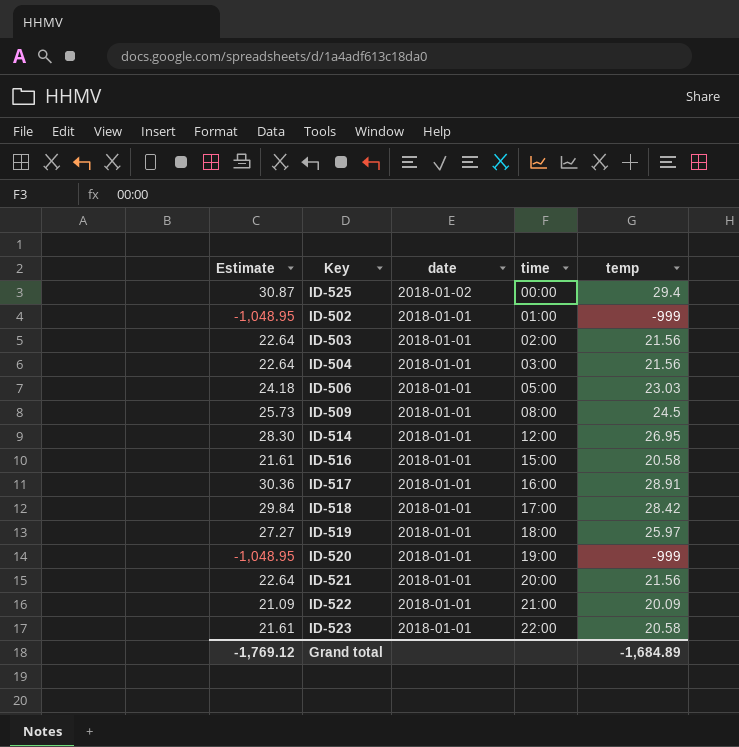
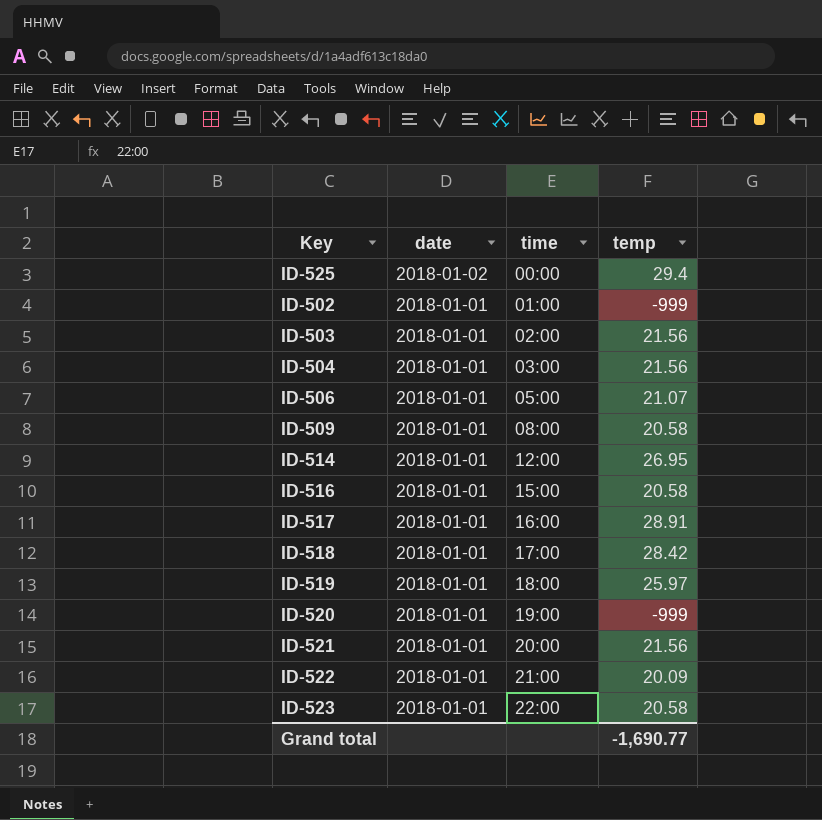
column Estimate | formula: [temp] * 1.05 -> none
ID-506 | temp: 23.03 -> 21.07
ID-509 | temp: 24.5 -> 20.58
Grand total | temp: -1,684.89 -> -1,690.77

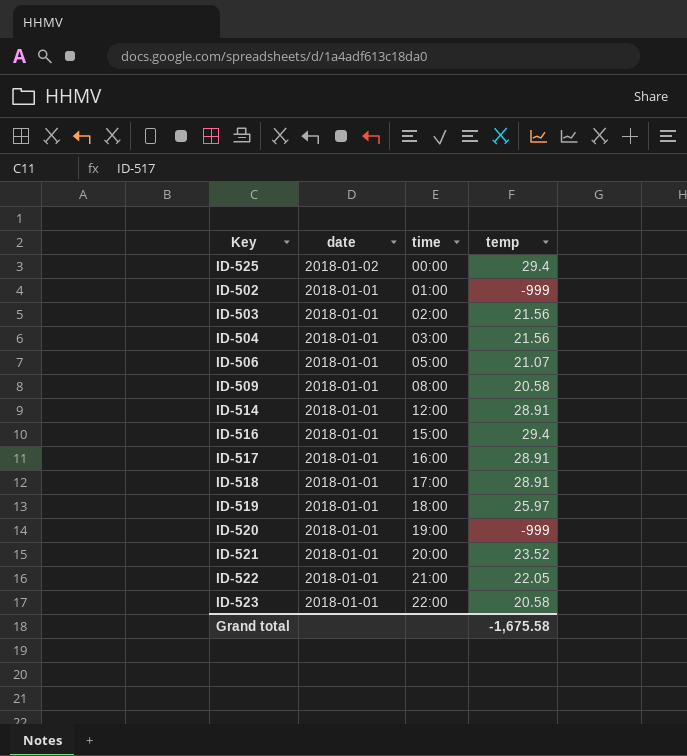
ID-514 | temp: 26.95 -> 28.91
ID-516 | temp: 20.58 -> 29.4
ID-518 | temp: 28.42 -> 28.91
ID-521 | temp: 21.56 -> 23.52
ID-522 | temp: 20.09 -> 22.05
Grand total | temp: -1,690.77 -> -1,675.58

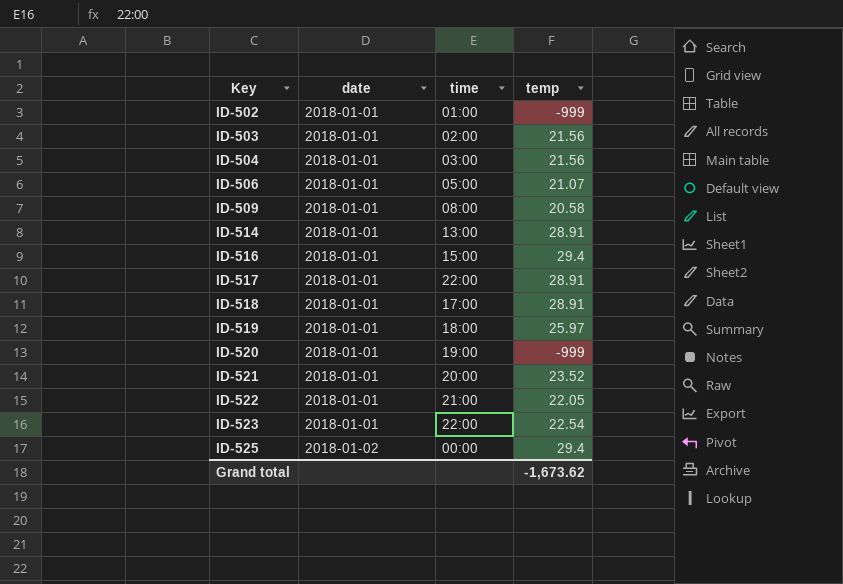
row order: date descending -> Key ascending
ID-514 | time: 12:00 -> 13:00
ID-517 | time: 16:00 -> 22:00
ID-523 | temp: 20.58 -> 22.54
Grand total | temp: -1,675.58 -> -1,673.62

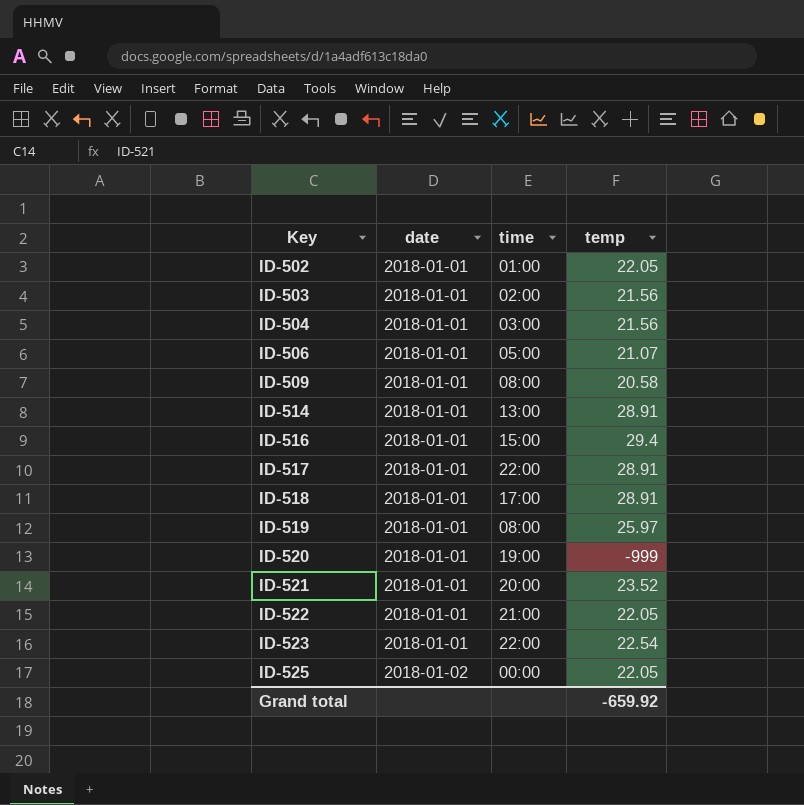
ID-502 | temp: -999 -> 22.05
ID-519 | time: 18:00 -> 08:00
ID-525 | temp: 29.4 -> 22.05
Grand total | temp: -1,673.62 -> -659.92

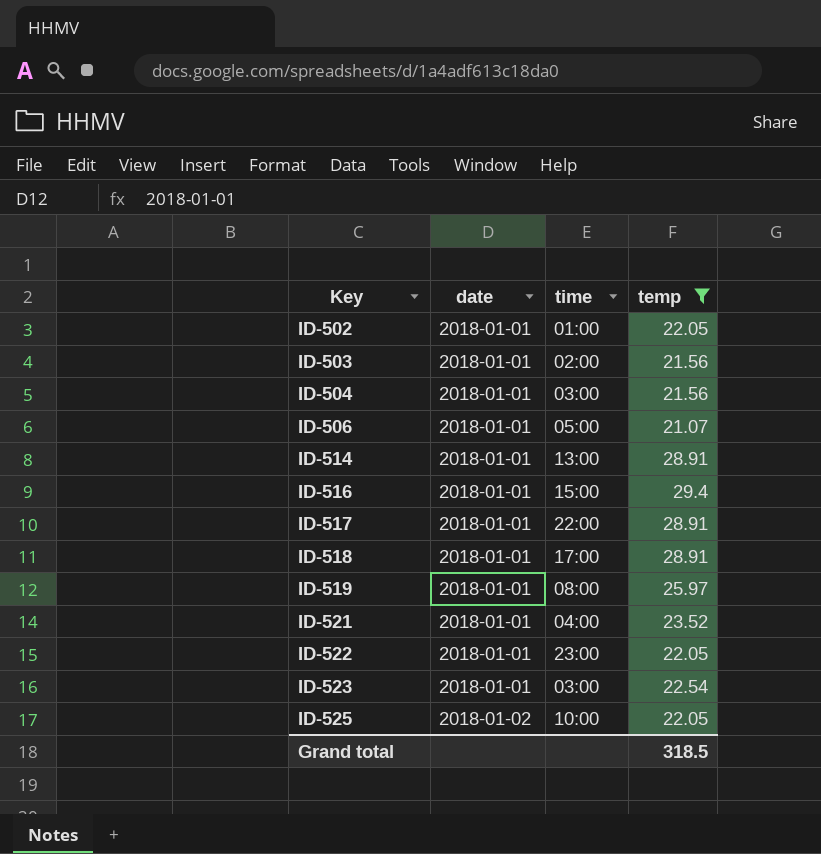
filter: none -> temp >= 21.07
ID-521 | time: 20:00 -> 04:00
ID-522 | time: 21:00 -> 23:00
ID-523 | time: 22:00 -> 03:00
ID-525 | time: 00:00 -> 10:00
Grand total | temp: -659.92 -> 318.5

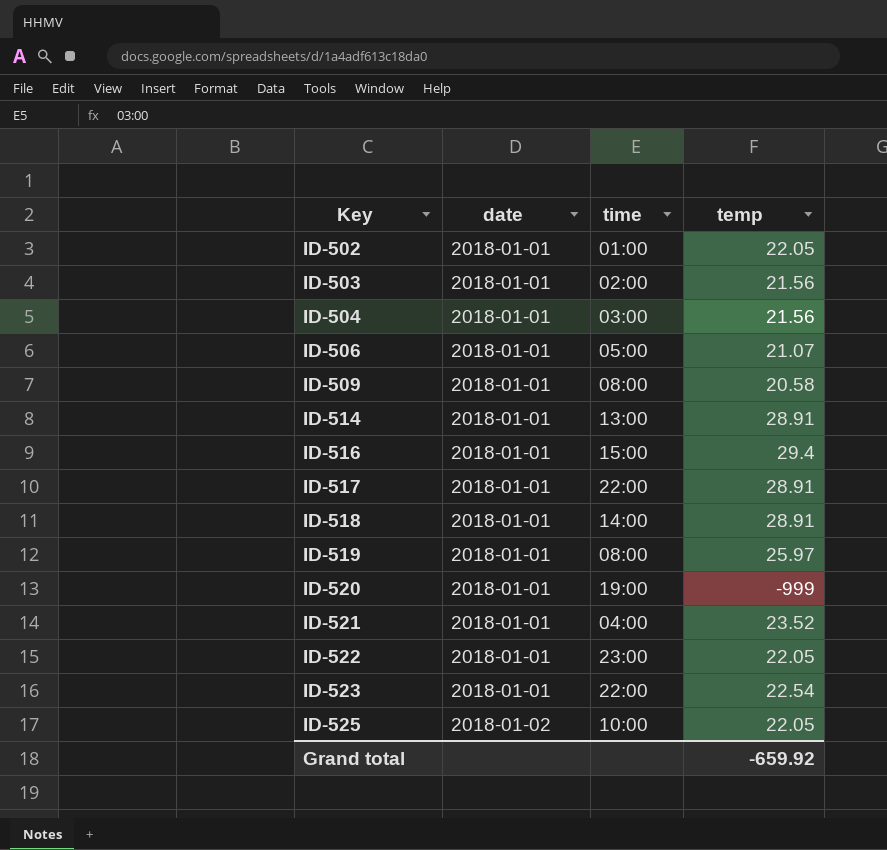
filter: temp >= 21.07 -> none
ID-518 | time: 17:00 -> 14:00
ID-523 | time: 03:00 -> 22:00
Grand total | temp: 318.5 -> -659.92

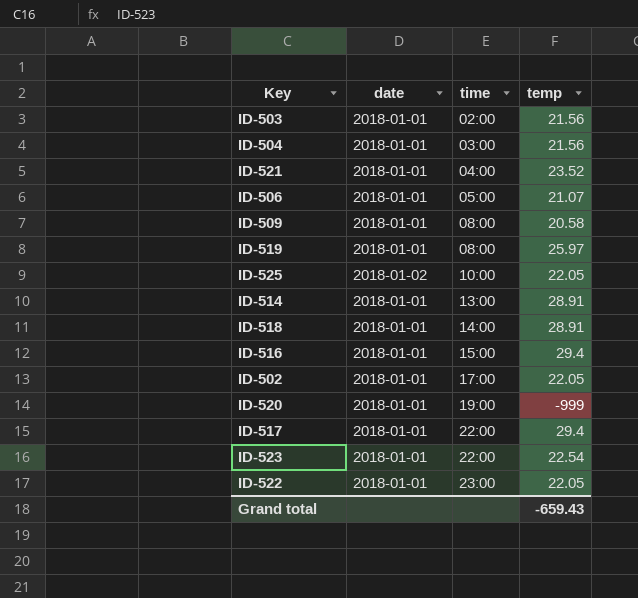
row order: Key ascending -> time ascending
ID-502 | time: 01:00 -> 17:00
ID-517 | temp: 28.91 -> 29.4
Grand total | temp: -659.92 -> -659.43

